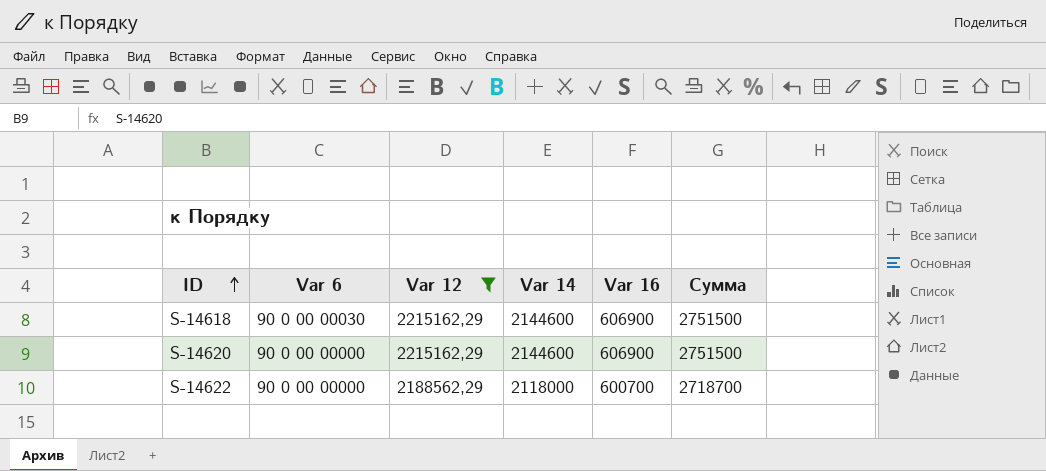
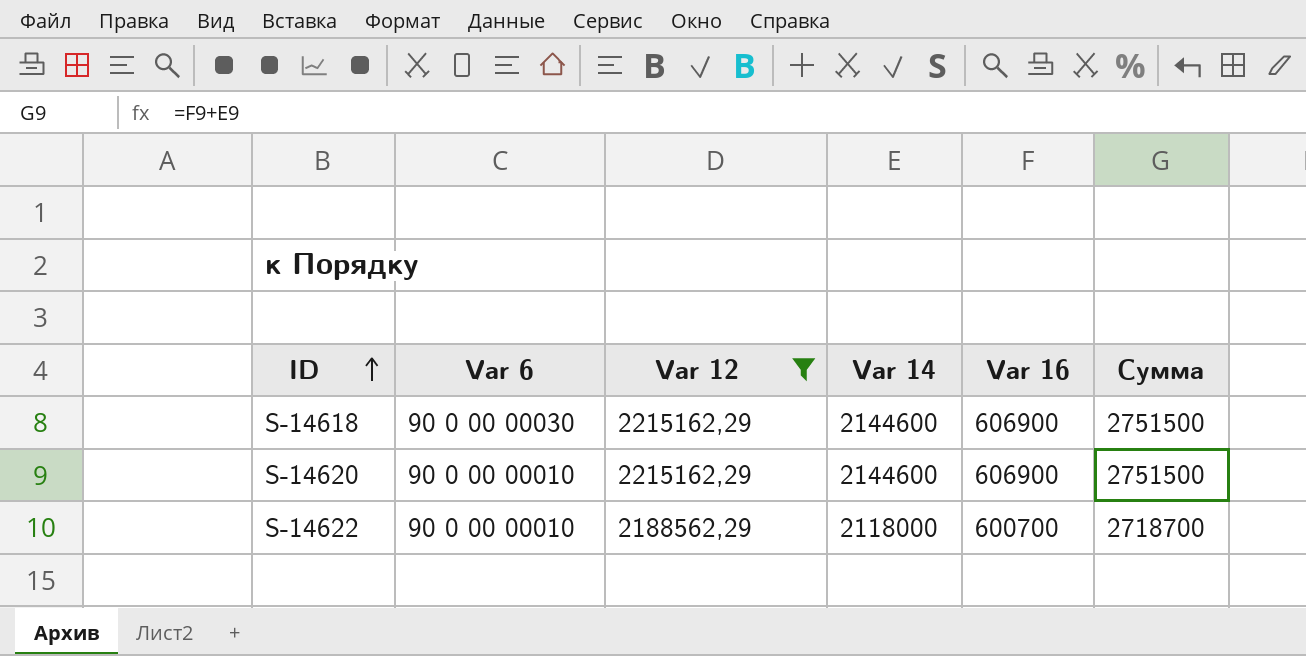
S-14620 | Var 6: 90 0 00 00000 -> 90 0 00 00010
S-14622 | Var 6: 90 0 00 00000 -> 90 0 00 00010

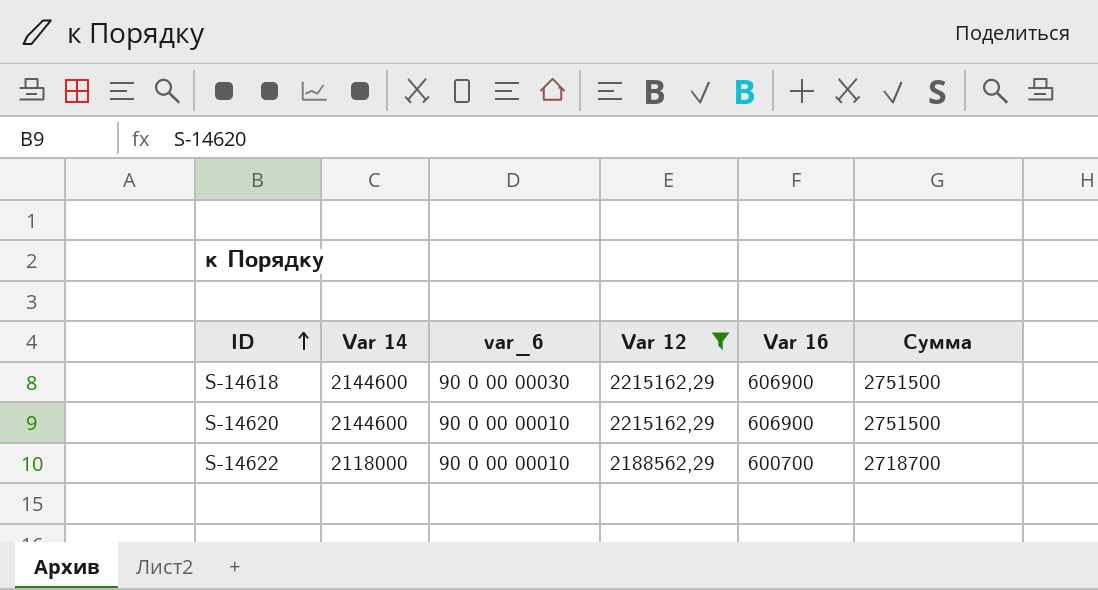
column Var 14 | position: 4 -> 2
column name: Var 6 -> var_6

